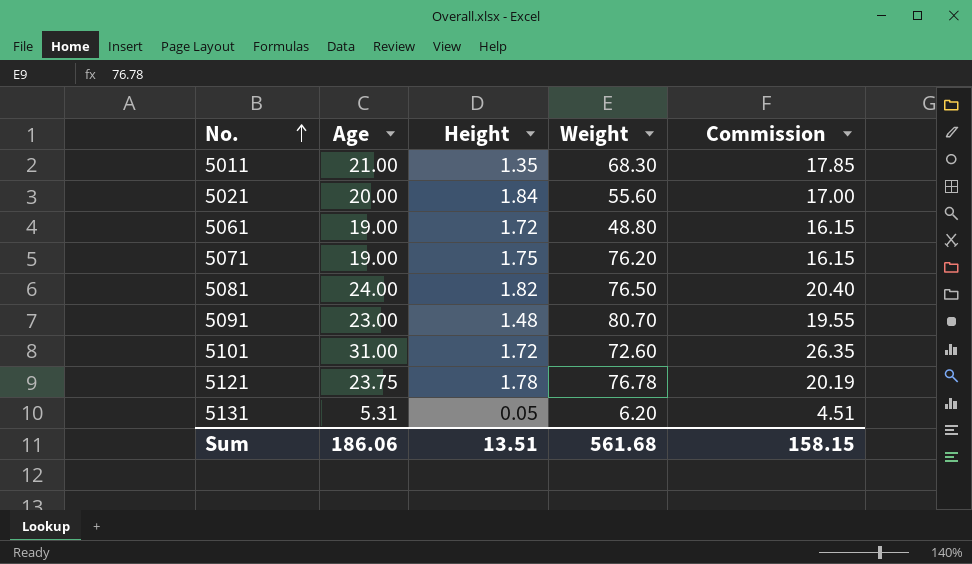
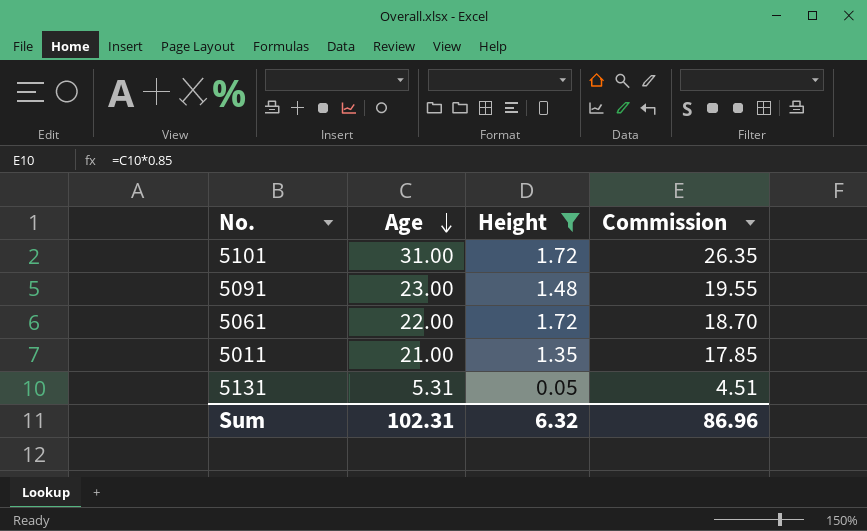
filter: none -> Height <= 1.72
row order: No. ascending -> Age descending
column Weight | position: 4 -> none
5061 | Age: 19.00 -> 22.00
5061 | Commission: 16.15 -> 18.70
Sum | Age: 186.06 -> 102.31
Sum | Height: 13.51 -> 6.32
Sum | Commission: 158.15 -> 86.96

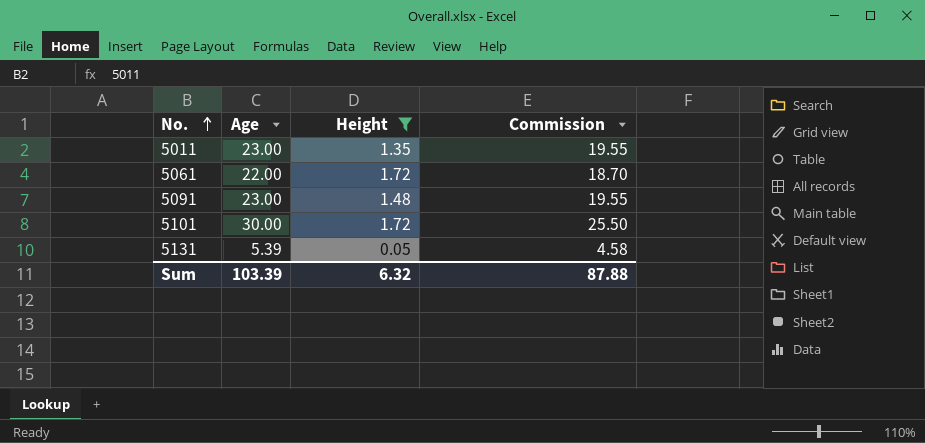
row order: Age descending -> No. ascending
5011 | Age: 21.00 -> 23.00
5011 | Commission: 17.85 -> 19.55
5101 | Age: 31.00 -> 30.00
5101 | Commission: 26.35 -> 25.50
5131 | Age: 5.31 -> 5.39
5131 | Commission: 4.51 -> 4.58
Sum | Age: 102.31 -> 103.39
Sum | Commission: 86.96 -> 87.88

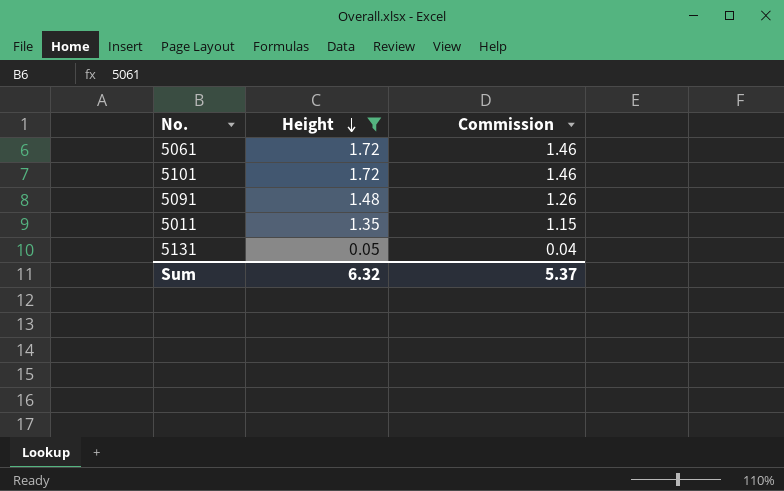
row order: No. ascending -> Height descending
column Age | position: 2 -> none
column Commission | formula: [Age] * 0.85 -> [Height] * 0.85
Sum | Commission: 87.88 -> 5.37

